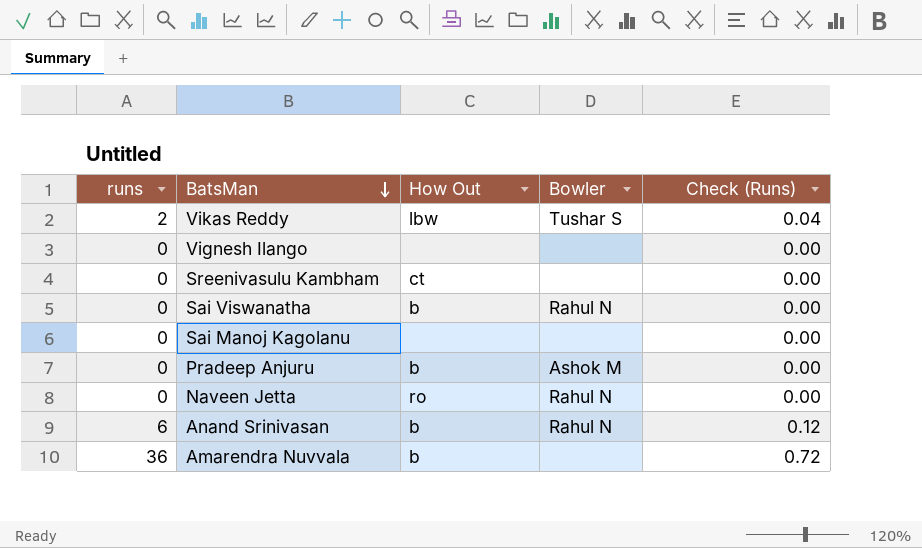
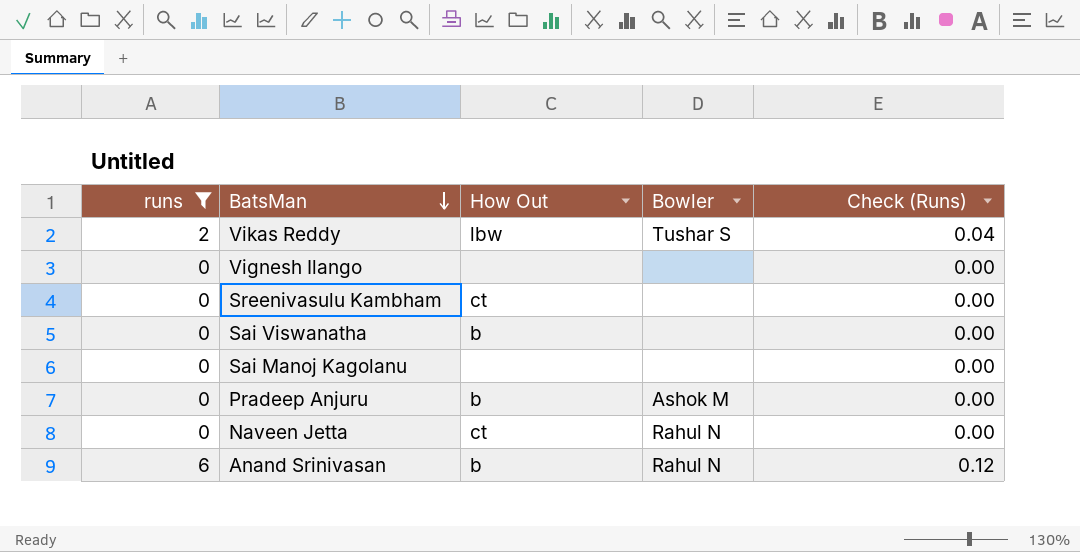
filter: none -> runs != 36
Sai Viswanatha | Bowler: Rahul N -> none
Naveen Jetta | How Out: ro -> ct

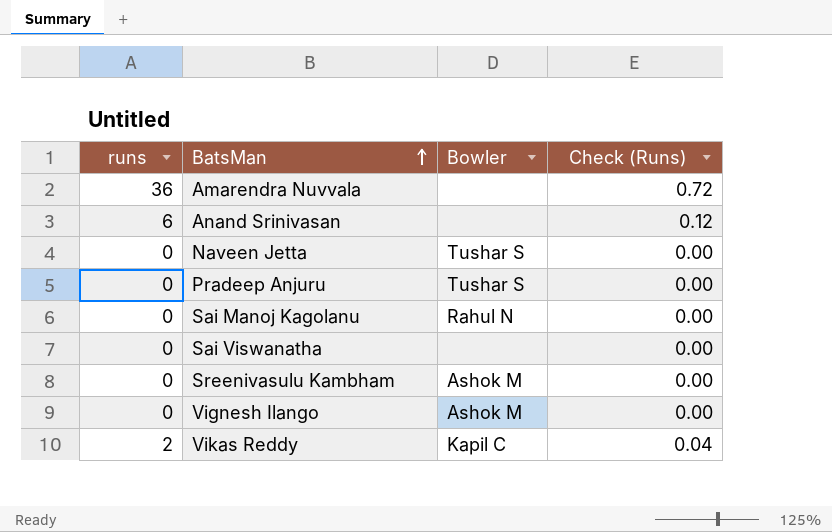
filter: runs != 36 -> none
row order: BatsMan descending -> BatsMan ascending
column How Out | position: 3 -> none
Anand Srinivasan | Bowler: Rahul N -> none
Naveen Jetta | Bowler: Rahul N -> Tushar S
Pradeep Anjuru | Bowler: Ashok M -> Tushar S
Sai Manoj Kagolanu | Bowler: none -> Rahul N
Sreenivasulu Kambham | Bowler: none -> Ashok M
Vignesh Ilango | Bowler: none -> Ashok M
Vikas Reddy | Bowler: Tushar S -> Kapil C

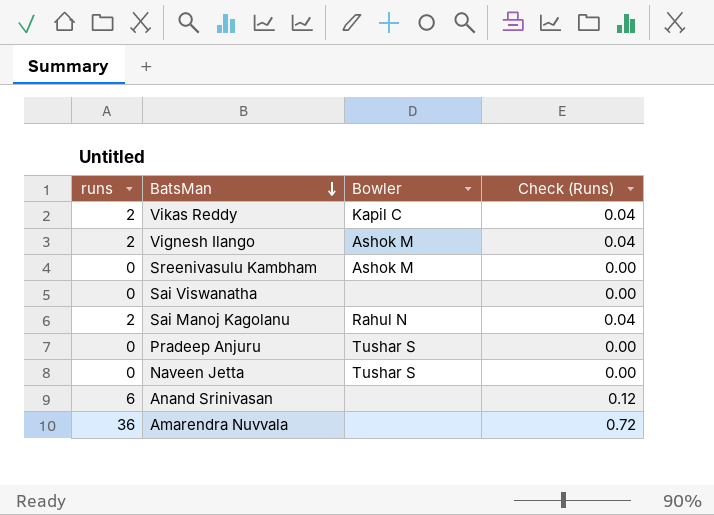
row order: BatsMan ascending -> BatsMan descending
Vignesh Ilango | runs: 0 -> 2
Vignesh Ilango | Check (Runs): 0.00 -> 0.04
Sai Manoj Kagolanu | runs: 0 -> 2
Sai Manoj Kagolanu | Check (Runs): 0.00 -> 0.04

